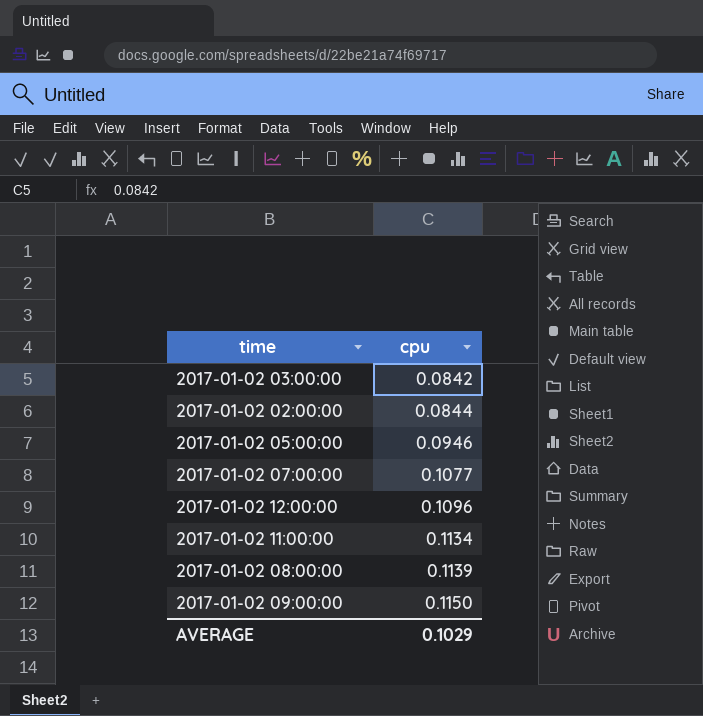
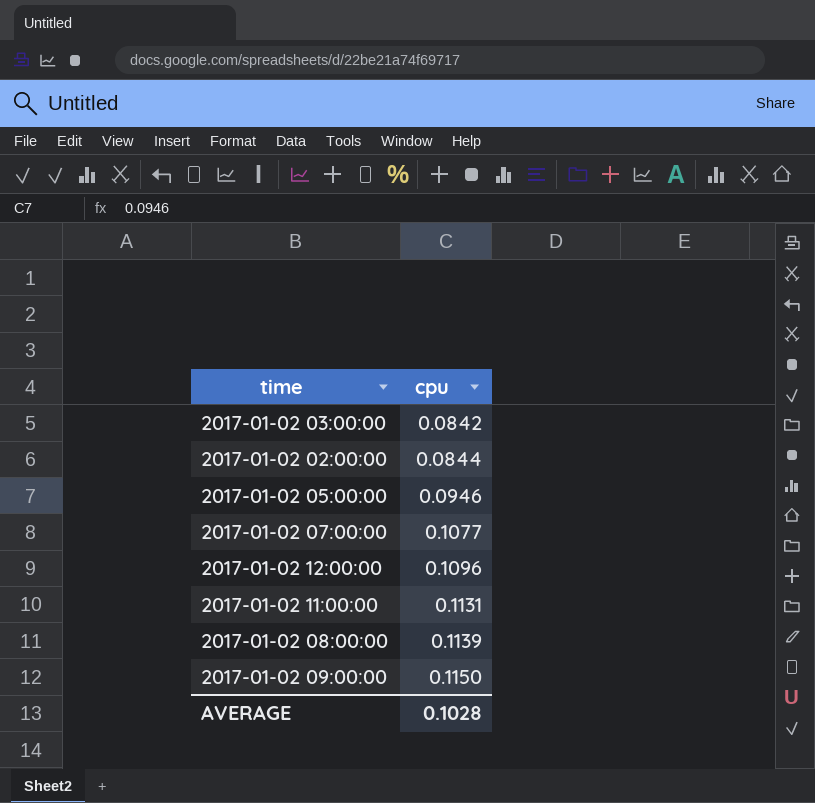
2017-01-02 11:00:00 | cpu: 0.1134 -> 0.1131
AVERAGE | cpu: 0.1029 -> 0.1028

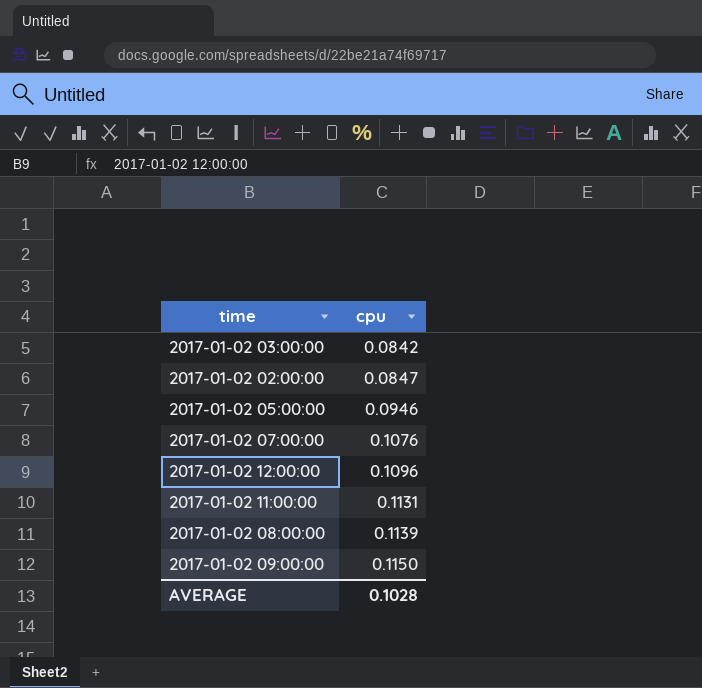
2017-01-02 02:00:00 | cpu: 0.0844 -> 0.0847
2017-01-02 07:00:00 | cpu: 0.1077 -> 0.1076

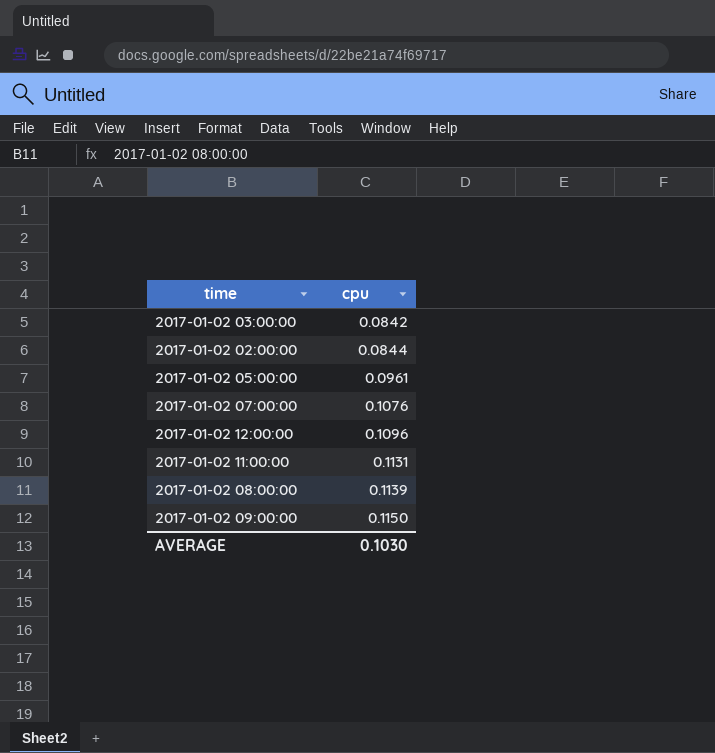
2017-01-02 02:00:00 | cpu: 0.0847 -> 0.0844
2017-01-02 05:00:00 | cpu: 0.0946 -> 0.0961
AVERAGE | cpu: 0.1028 -> 0.1030

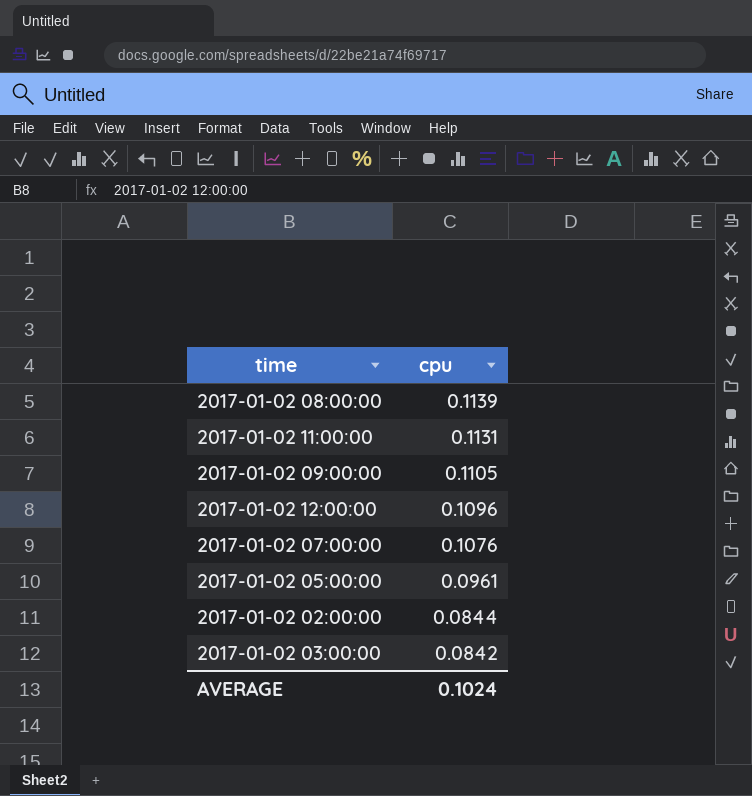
row order: cpu ascending -> cpu descending
2017-01-02 09:00:00 | cpu: 0.1150 -> 0.1105
AVERAGE | cpu: 0.1030 -> 0.1024

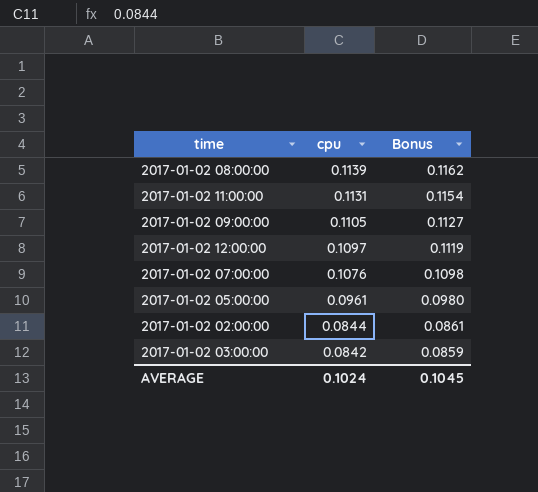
column Bonus | formula: none -> [cpu] * 1.02
2017-01-02 12:00:00 | cpu: 0.1096 -> 0.1097

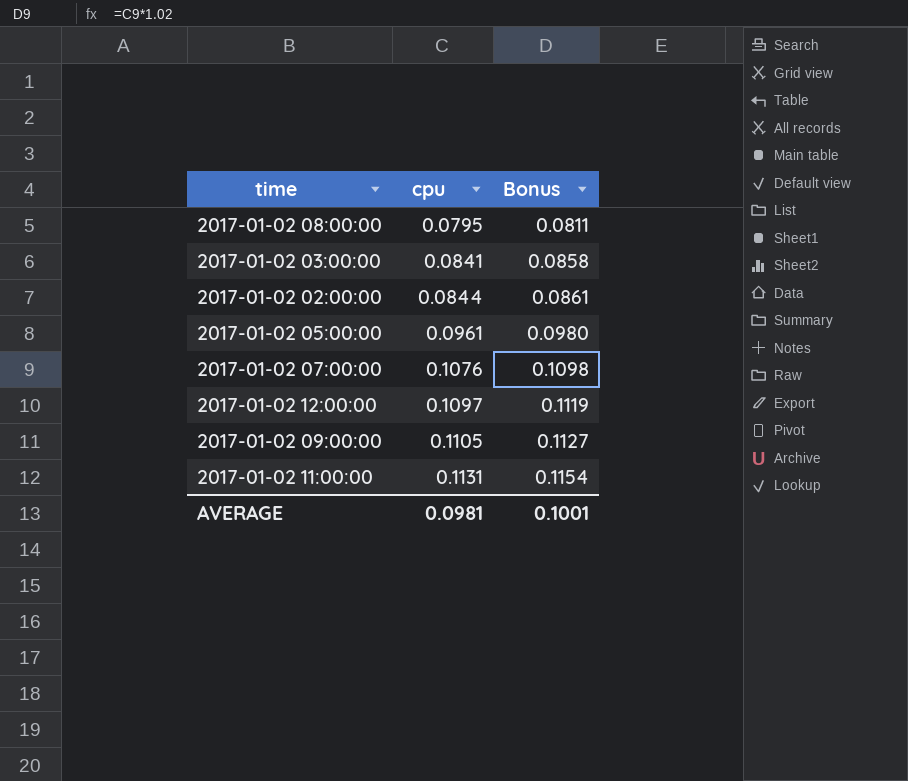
row order: cpu descending -> cpu ascending
2017-01-02 08:00:00 | cpu: 0.1139 -> 0.0795
2017-01-02 08:00:00 | Bonus: 0.1162 -> 0.0811
2017-01-02 03:00:00 | cpu: 0.0842 -> 0.0841
2017-01-02 03:00:00 | Bonus: 0.0859 -> 0.0858
AVERAGE | cpu: 0.1024 -> 0.0981
AVERAGE | Bonus: 0.1045 -> 0.1001

